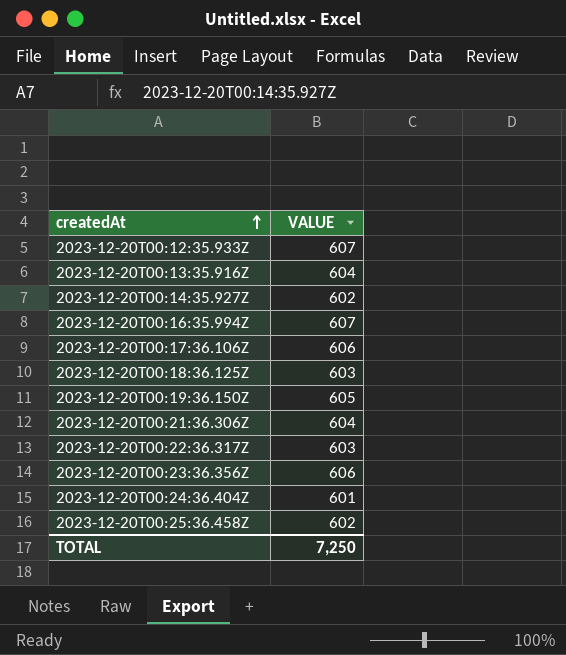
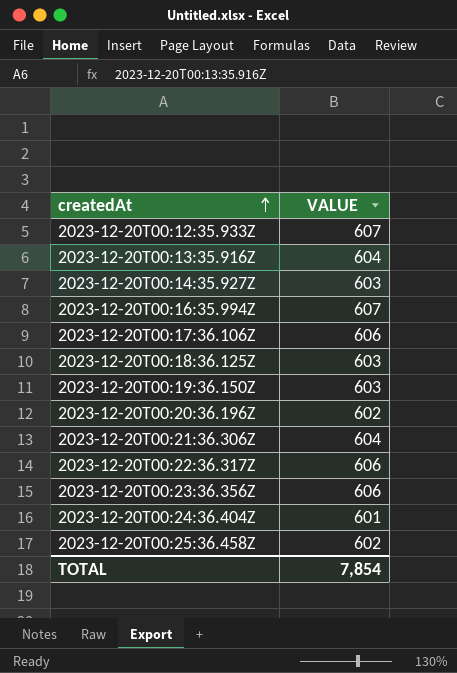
2023-12-20T00:14:35.927Z | VALUE: 602 -> 603
2023-12-20T00:19:36.150Z | VALUE: 605 -> 603
row 2023-12-20T00:20:36.196Z: none -> 602
2023-12-20T00:22:36.317Z | VALUE: 603 -> 606
TOTAL | VALUE: 7,250 -> 7,854

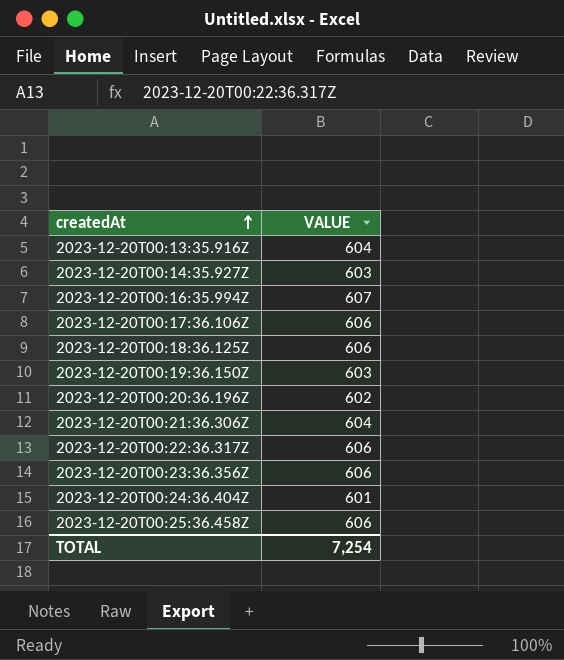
row 2023-12-20T00:12:35.933Z: 607 -> none
2023-12-20T00:18:36.125Z | VALUE: 603 -> 606
2023-12-20T00:25:36.458Z | VALUE: 602 -> 606
TOTAL | VALUE: 7,854 -> 7,254

